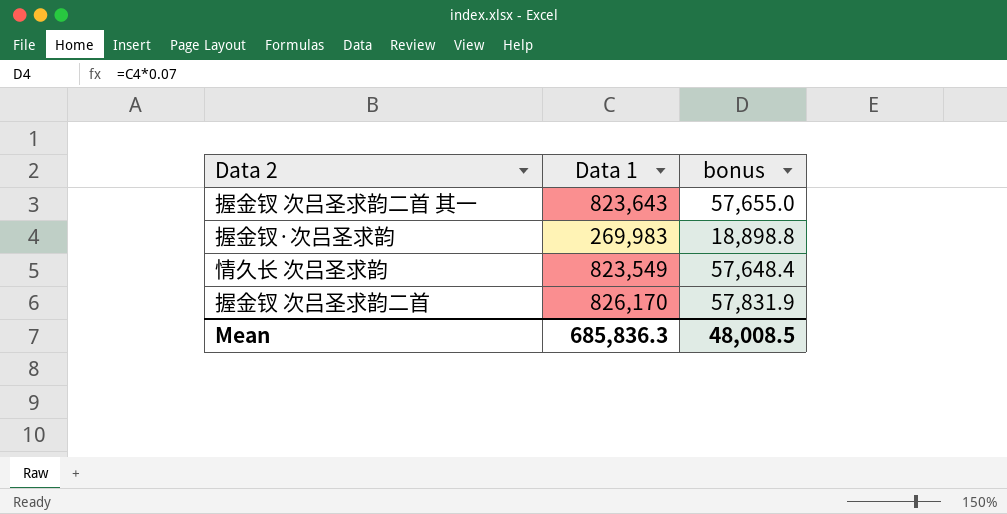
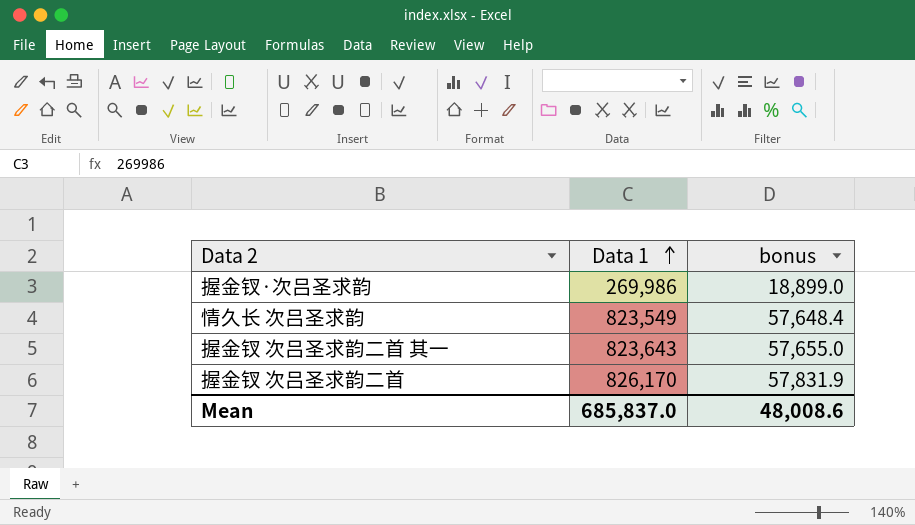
row order: none -> Data 1 ascending
握金钗·次吕圣求韵 | Data 1: 269,983 -> 269,986
握金钗·次吕圣求韵 | bonus: 18,898.8 -> 18,899.0
Mean | Data 1: 685,836.3 -> 685,837.0
Mean | bonus: 48,008.5 -> 48,008.6

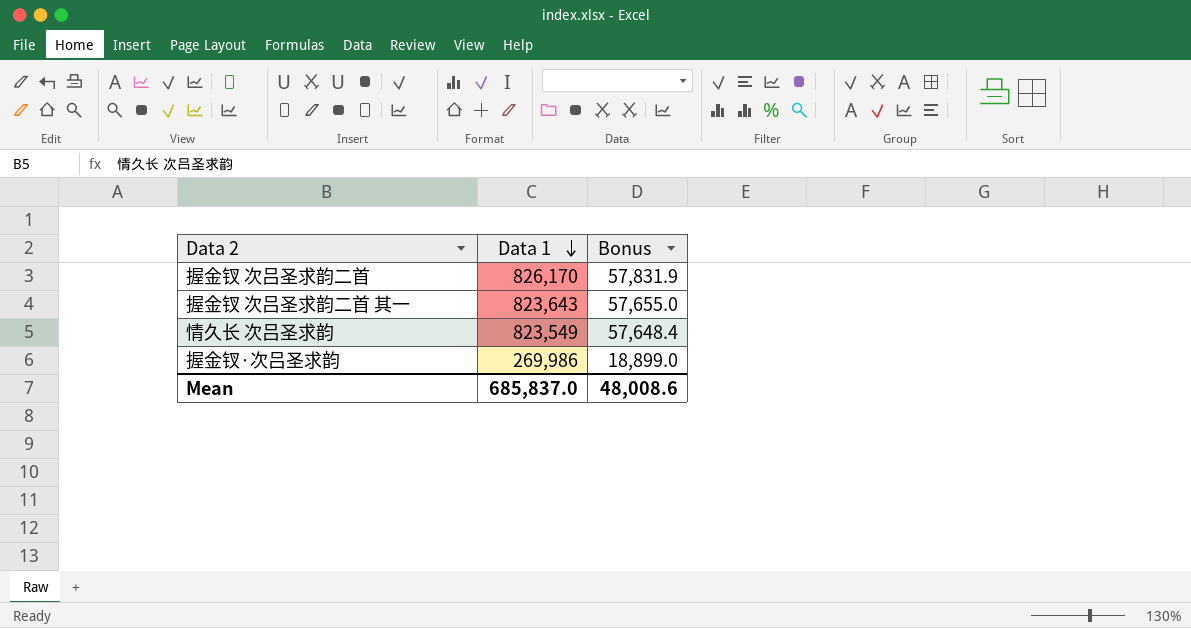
row order: Data 1 ascending -> Data 1 descending
column name: bonus -> Bonus

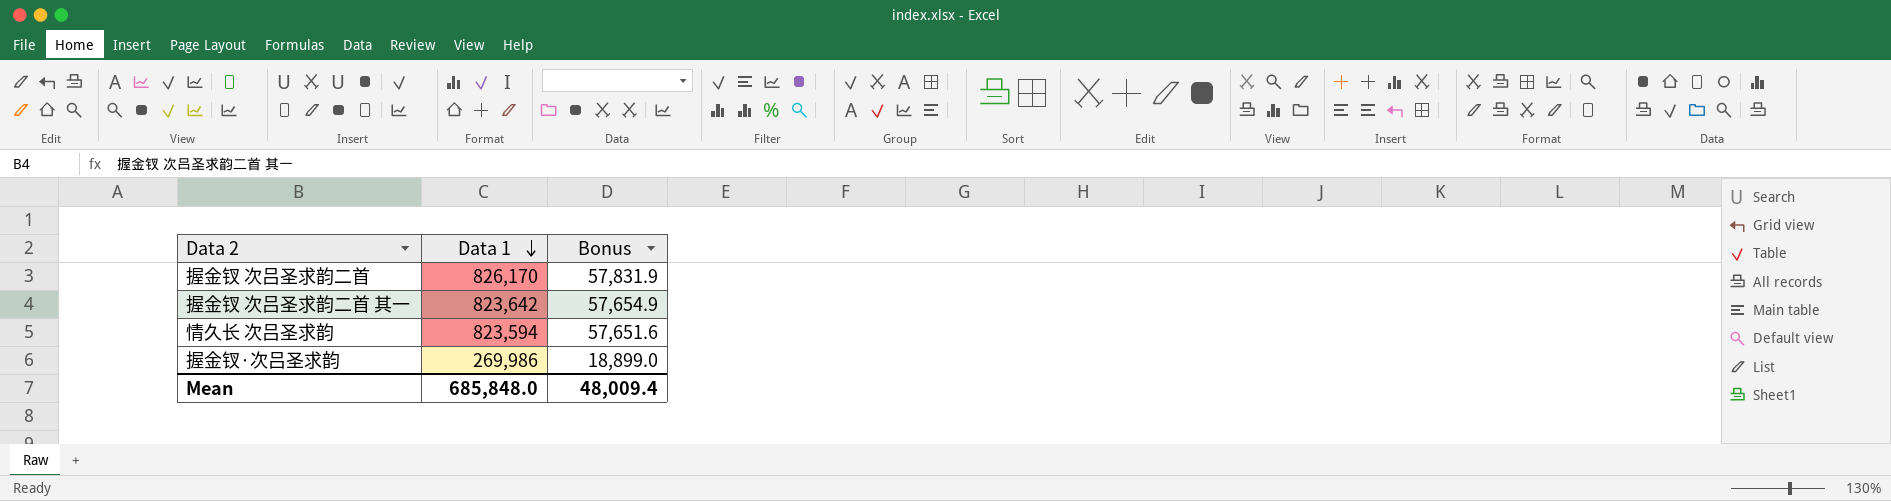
握金钗 次吕圣求韵二首 其一 | Data 1: 823,643 -> 823,642
握金钗 次吕圣求韵二首 其一 | Bonus: 57,655.0 -> 57,654.9
情久长 次吕圣求韵 | Data 1: 823,549 -> 823,594
情久长 次吕圣求韵 | Bonus: 57,648.4 -> 57,651.6
Mean | Data 1: 685,837.0 -> 685,848.0
Mean | Bonus: 48,008.6 -> 48,009.4

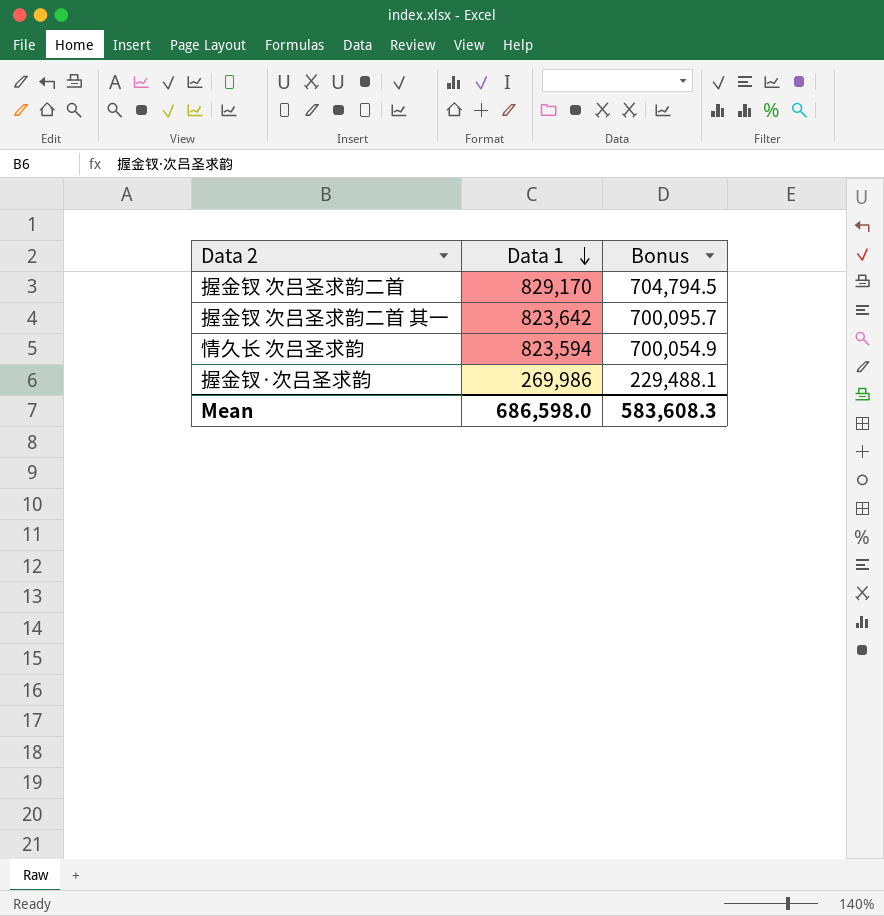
column Bonus | formula: [Data 1] * 0.07 -> [Data 1] * 0.85
握金钗 次吕圣求韵二首 | Data 1: 826,170 -> 829,170
Mean | Data 1: 685,848.0 -> 686,598.0
Mean | Bonus: 48,009.4 -> 583,608.3

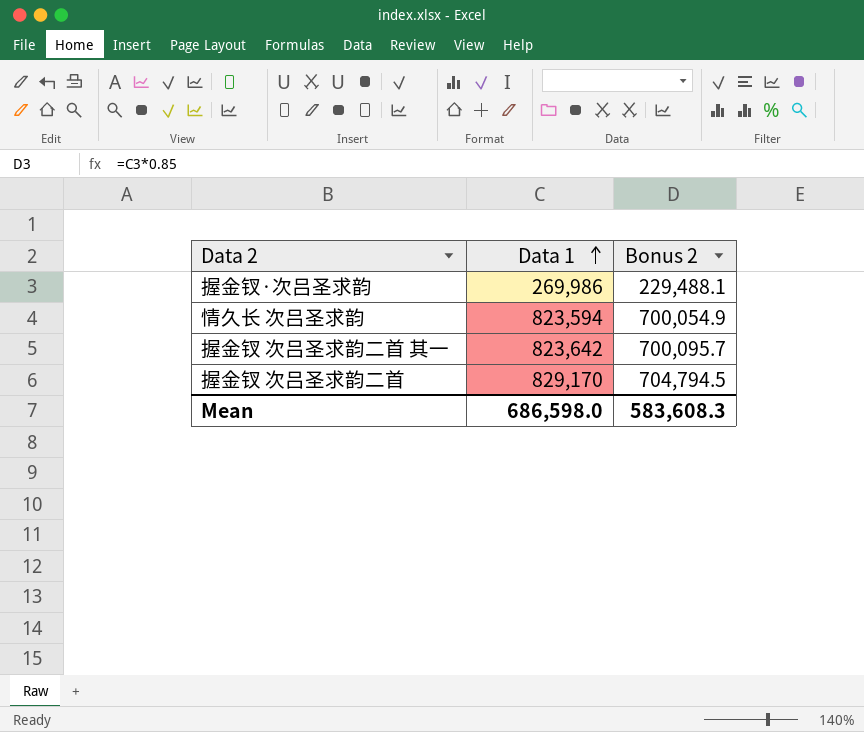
row order: Data 1 descending -> Data 1 ascending
column name: Bonus -> Bonus 2

